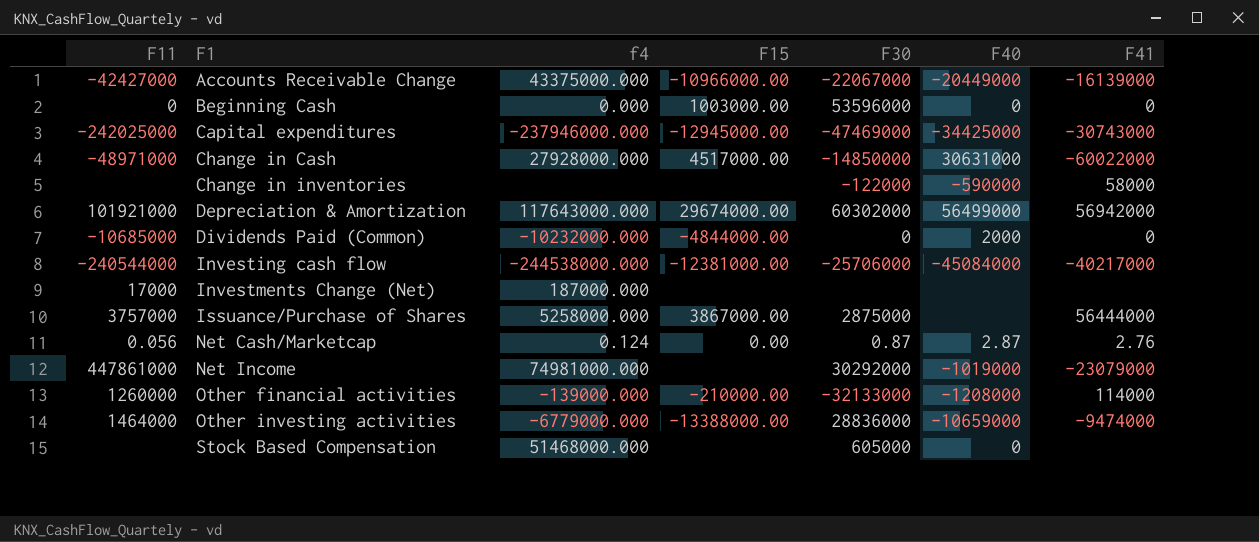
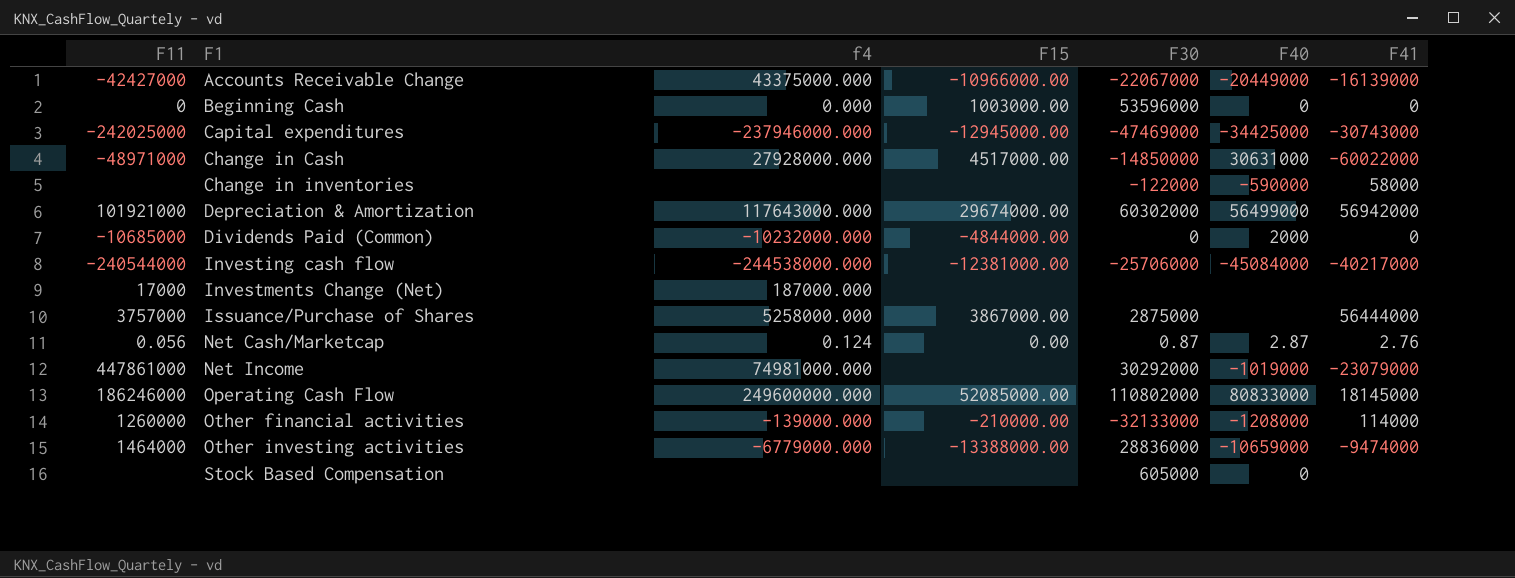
row Operating Cash Flow: none -> 186246000 | 249600000.000 | 52085000.00 | 110802000 | 80833000 | 18145000
Stock Based Compensation | f4: 51468000.000 -> none

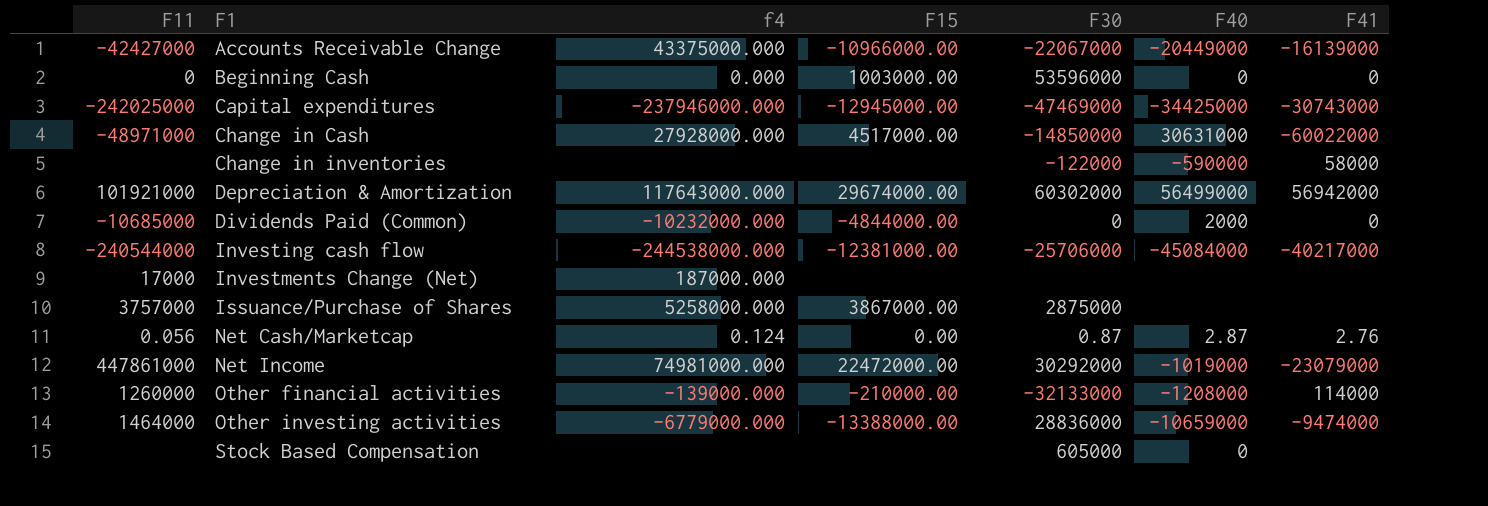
row Operating Cash Flow: 186246000 | 249600000.000 | 52085000.00 | 110802000 | 80833000 | 18145000 -> none
Issuance/Purchase of Shares | F41: 56444000 -> none
Net Income | F15: none -> 22472000.00

